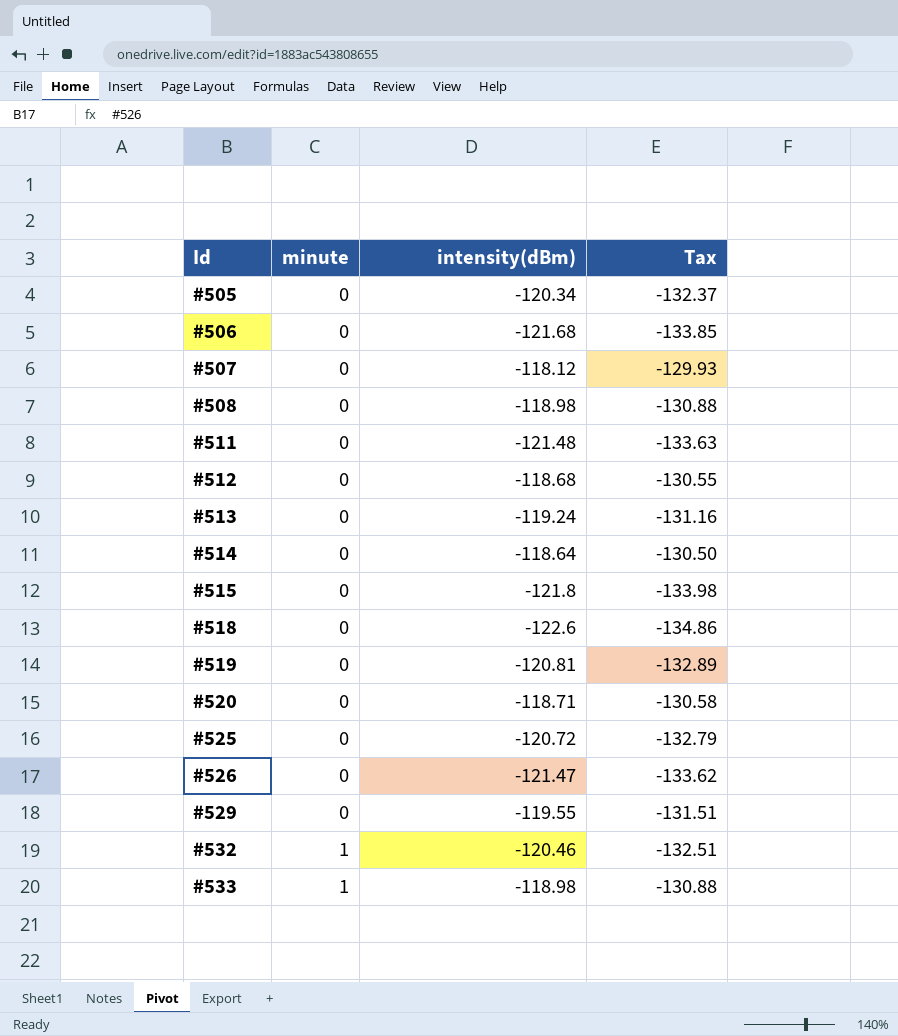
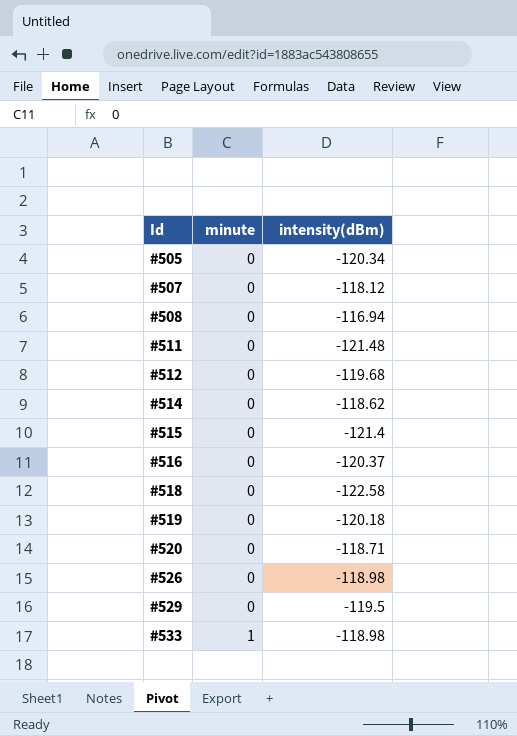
column Tax | formula: [intensity(dBm)] * 1.1 -> none
row #506: 0 | -121.68 | -133.85 -> none
row #513: 0 | -119.24 | -131.16 -> none
row #525: 0 | -120.72 | -132.79 -> none
row #532: 1 | -120.46 | -132.51 -> none
#508 | intensity(dBm): -118.98 -> -116.94
#512 | intensity(dBm): -118.68 -> -119.68
#514 | intensity(dBm): -118.64 -> -118.62
#515 | intensity(dBm): -121.8 -> -121.4
row #516: none -> 0 | -120.37
#518 | intensity(dBm): -122.6 -> -122.58
#519 | intensity(dBm): -120.81 -> -120.18
#526 | intensity(dBm): -121.47 -> -118.98
#529 | intensity(dBm): -119.55 -> -119.5

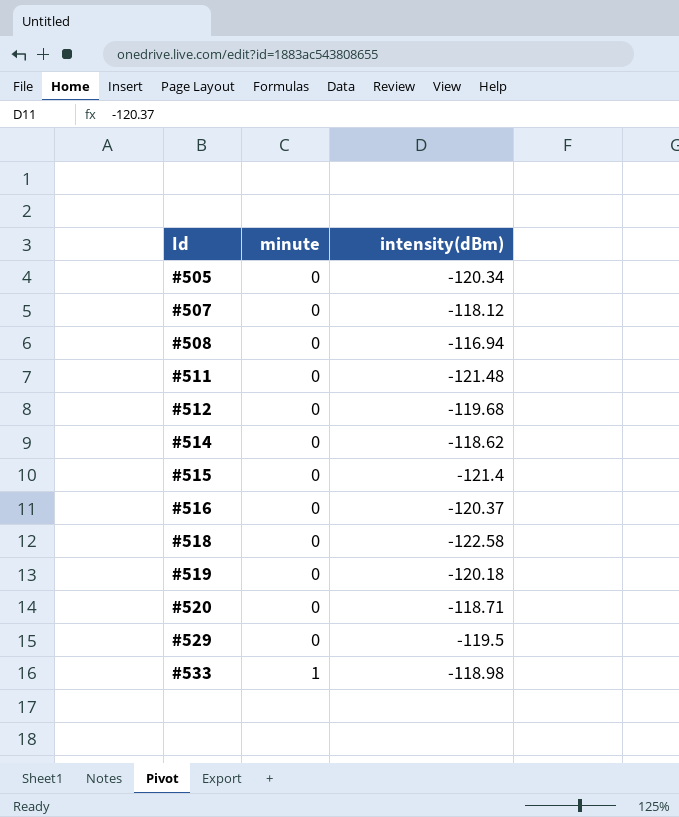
row #526: 0 | -118.98 -> none

